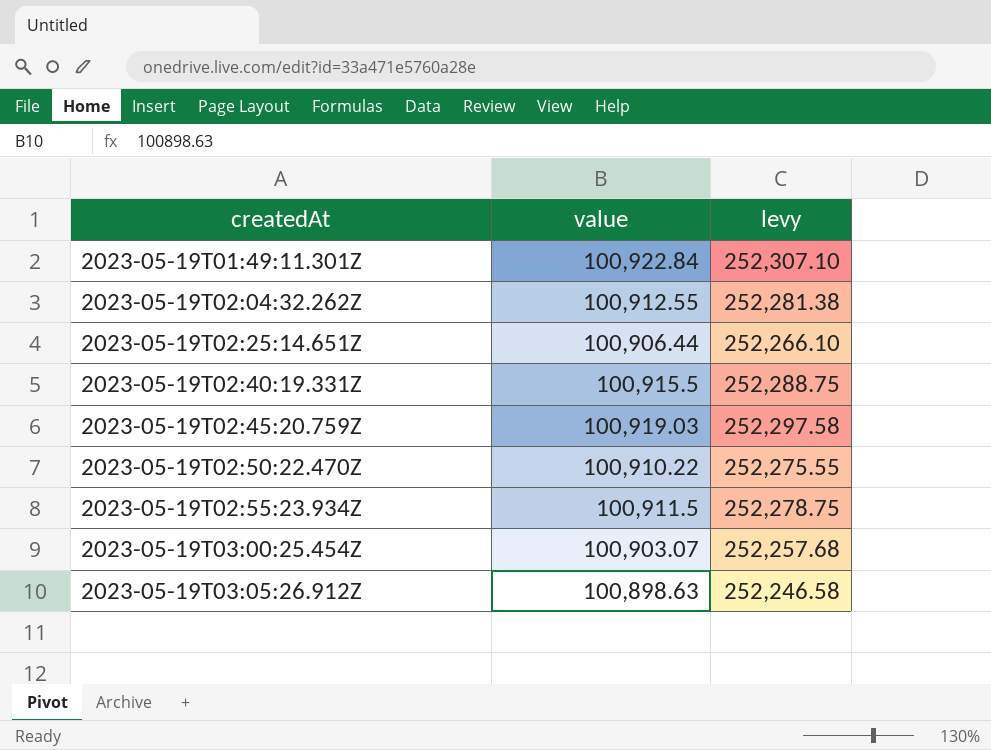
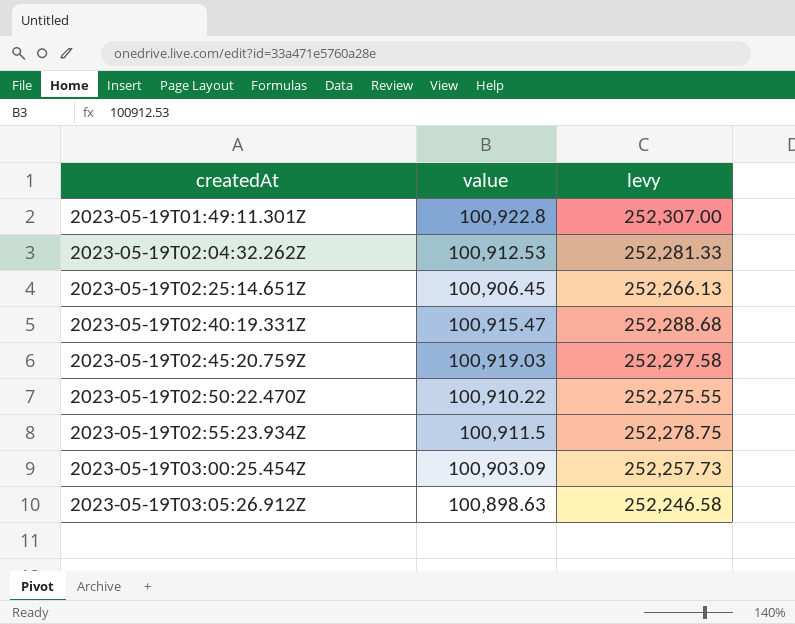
2023-05-19T01:49:11.301Z | value: 100,922.84 -> 100,922.8
2023-05-19T01:49:11.301Z | levy: 252,307.10 -> 252,307.00
2023-05-19T02:04:32.262Z | value: 100,912.55 -> 100,912.53
2023-05-19T02:04:32.262Z | levy: 252,281.38 -> 252,281.33
2023-05-19T02:25:14.651Z | value: 100,906.44 -> 100,906.45
2023-05-19T02:25:14.651Z | levy: 252,266.10 -> 252,266.13
2023-05-19T02:40:19.331Z | value: 100,915.5 -> 100,915.47
2023-05-19T02:40:19.331Z | levy: 252,288.75 -> 252,288.68
2023-05-19T03:00:25.454Z | value: 100,903.07 -> 100,903.09
2023-05-19T03:00:25.454Z | levy: 252,257.68 -> 252,257.73

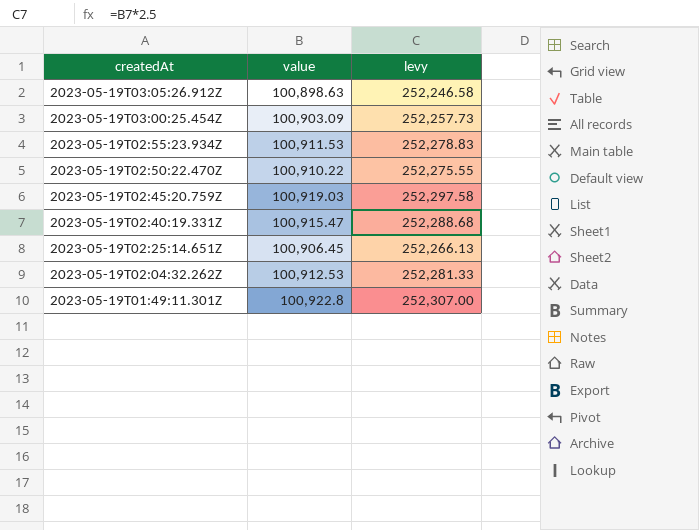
row order: createdAt ascending -> createdAt descending
2023-05-19T02:55:23.934Z | value: 100,911.5 -> 100,911.53
2023-05-19T02:55:23.934Z | levy: 252,278.75 -> 252,278.83

